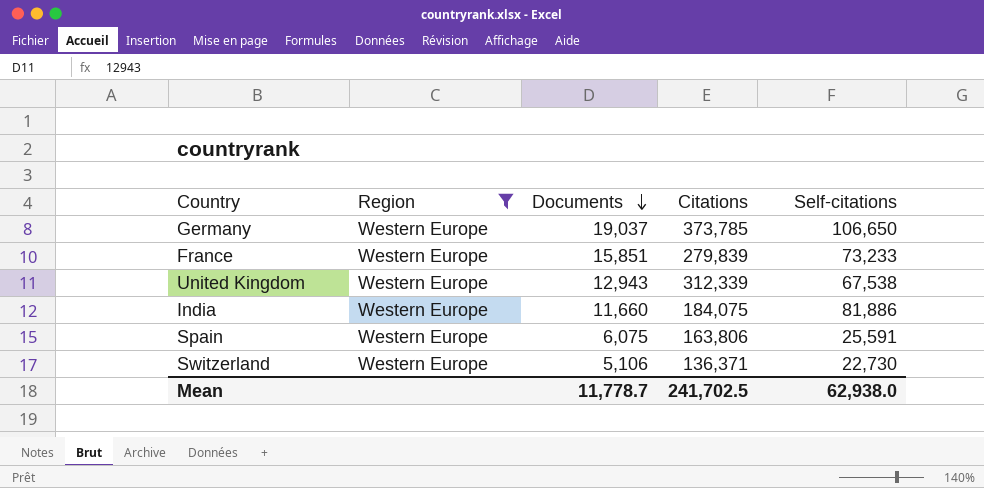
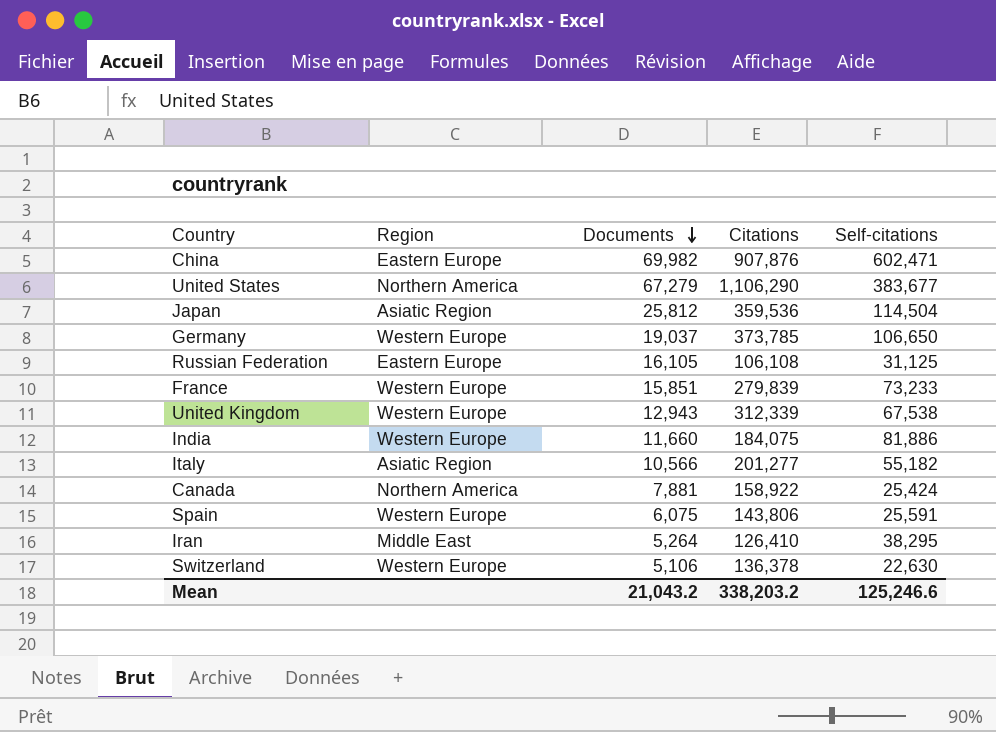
filter: Region = Western Europe -> none
Spain | Citations: 163,806 -> 143,806
Switzerland | Citations: 136,371 -> 136,378
Switzerland | Self-citations: 22,730 -> 22,630
Mean | Documents: 11,778.7 -> 21,043.2
Mean | Citations: 241,702.5 -> 338,203.2
Mean | Self-citations: 62,938.0 -> 125,246.6

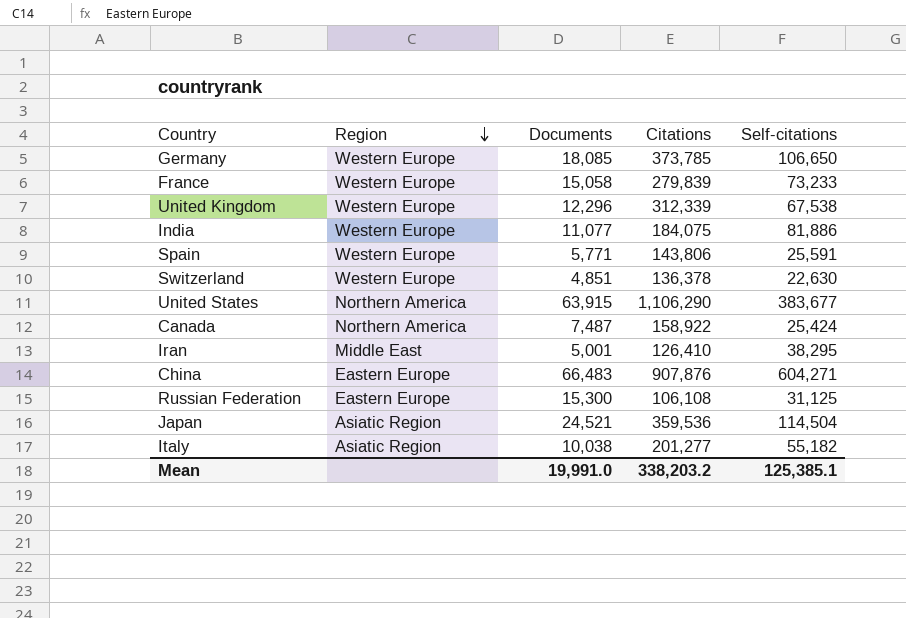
row order: Documents descending -> Region descending
Germany | Documents: 19,037 -> 18,085
France | Documents: 15,851 -> 15,058
United Kingdom | Documents: 12,943 -> 12,296
India | Documents: 11,660 -> 11,077
Spain | Documents: 6,075 -> 5,771
Switzerland | Documents: 5,106 -> 4,851
United States | Documents: 67,279 -> 63,915
Canada | Documents: 7,881 -> 7,487
Iran | Documents: 5,264 -> 5,001
China | Documents: 69,982 -> 66,483
China | Self-citations: 602,471 -> 604,271
Russian Federation | Documents: 16,105 -> 15,300
Japan | Documents: 25,812 -> 24,521
Italy | Documents: 10,566 -> 10,038
Mean | Documents: 21,043.2 -> 19,991.0
Mean | Self-citations: 125,246.6 -> 125,385.1

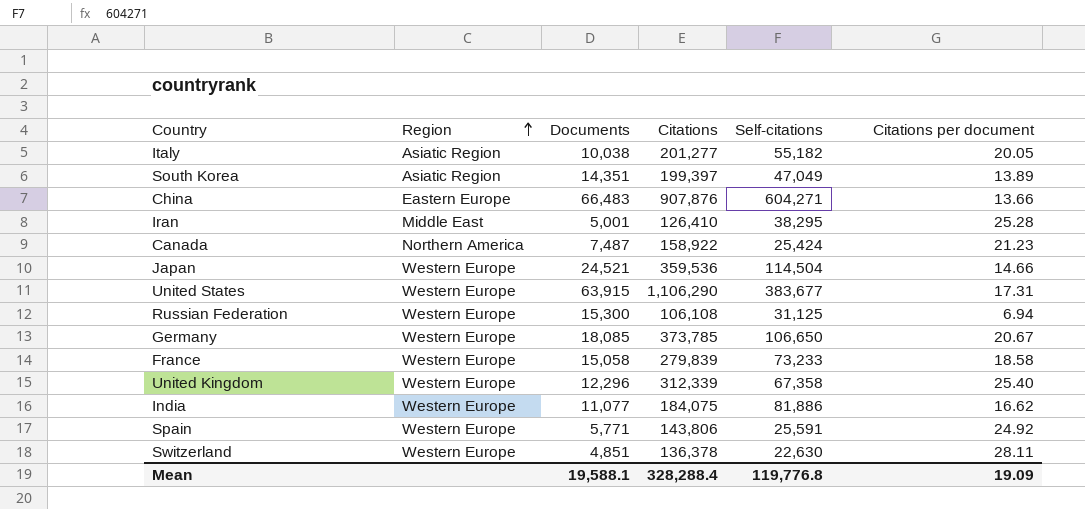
row order: Region descending -> Region ascending
column Citations per document | formula: none -> [Citations] / [Documents]
row South Korea: none -> Asiatic Region | 14,351 | 199,397 | 47,049 | 13.89
Japan | Region: Asiatic Region -> Western Europe
United States | Region: Northern America -> Western Europe
Russian Federation | Region: Eastern Europe -> Western Europe
United Kingdom | Self-citations: 67,538 -> 67,358
Mean | Documents: 19,991.0 -> 19,588.1
Mean | Citations: 338,203.2 -> 328,288.4
Mean | Self-citations: 125,385.1 -> 119,776.8

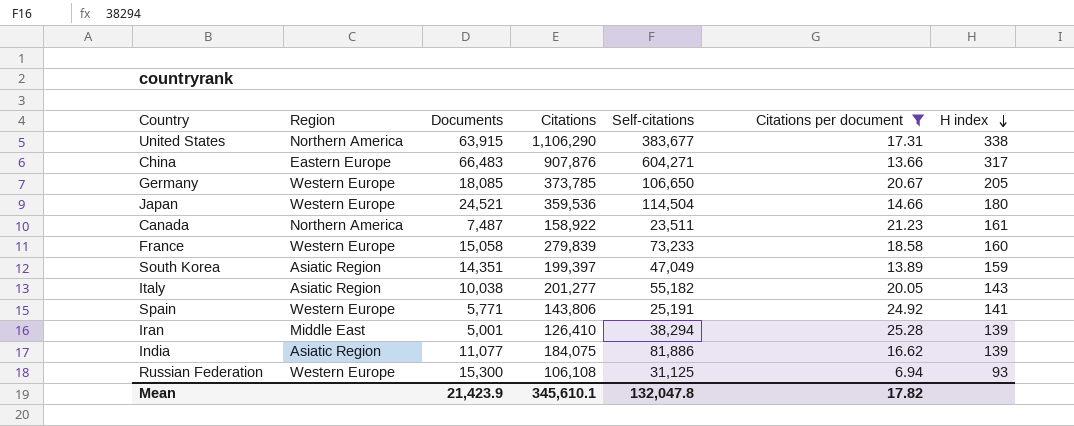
filter: none -> Citations per document <= 25.28
row order: Region ascending -> H index descending
column H index | position: none -> 7
United States | Region: Western Europe -> Northern America
Canada | Self-citations: 25,424 -> 23,511
Spain | Self-citations: 25,591 -> 25,191
Iran | Self-citations: 38,295 -> 38,294
India | Region: Western Europe -> Asiatic Region
Mean | Documents: 19,588.1 -> 21,423.9
Mean | Citations: 328,288.4 -> 345,610.1
Mean | Self-citations: 119,776.8 -> 132,047.8
Mean | Citations per document: 19.09 -> 17.82

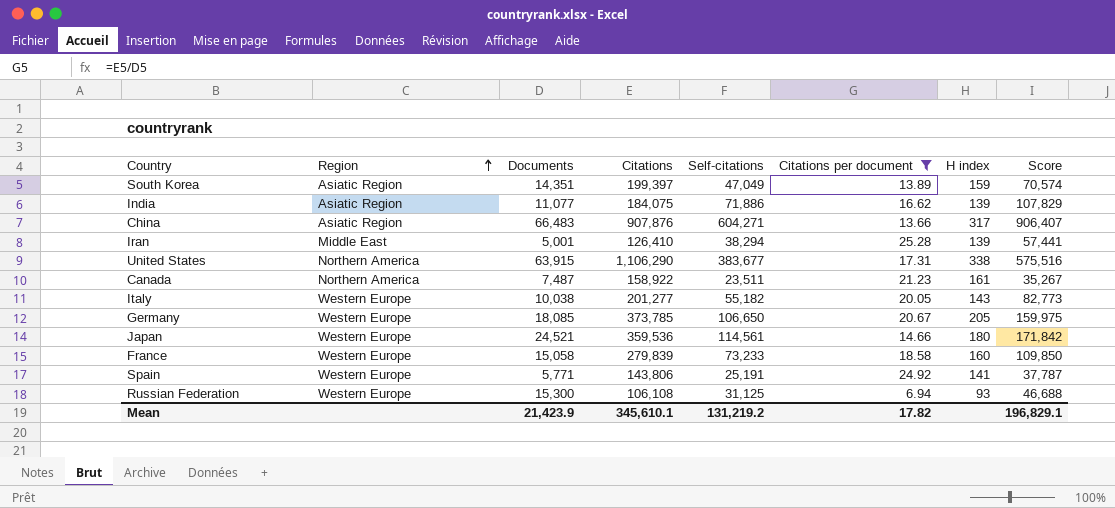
row order: H index descending -> Region ascending
column Score | formula: none -> [Self-citations] * 1.5
India | Self-citations: 81,886 -> 71,886
China | Region: Eastern Europe -> Asiatic Region
Italy | Region: Asiatic Region -> Western Europe
Japan | Self-citations: 114,504 -> 114,561
Mean | Self-citations: 132,047.8 -> 131,219.2

